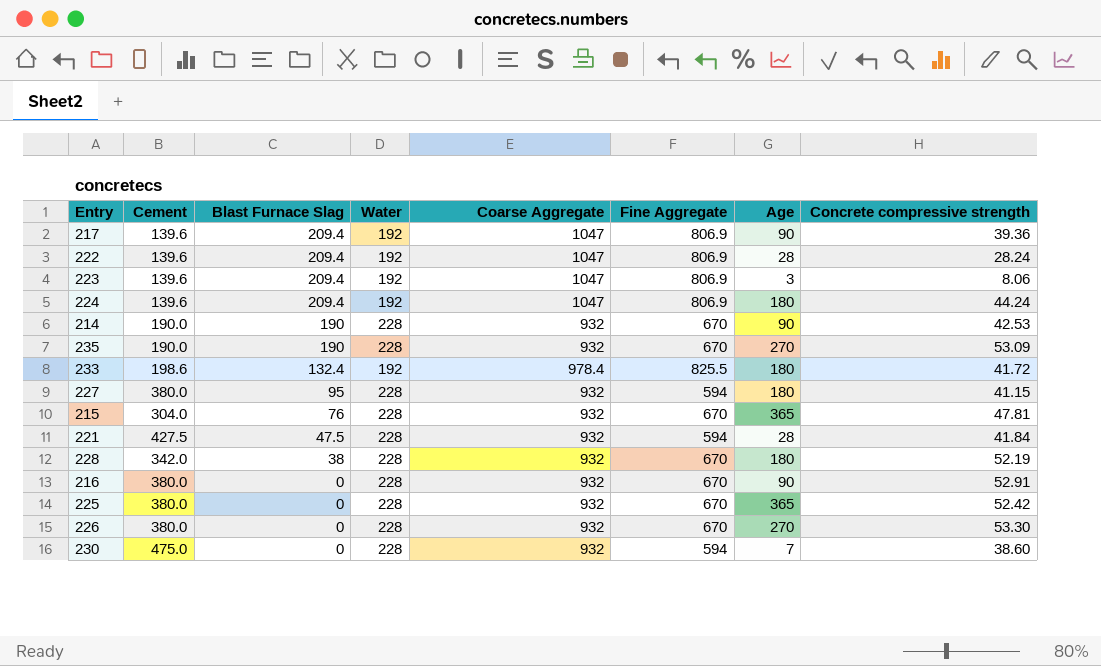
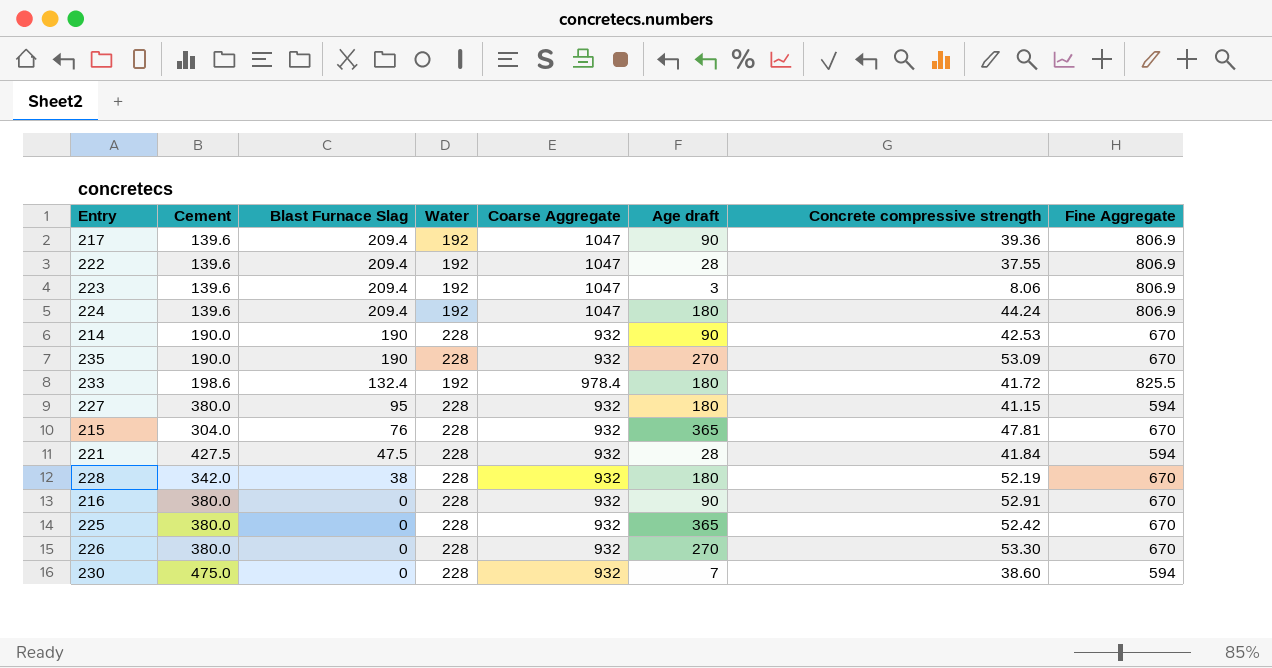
column name: Age -> Age draft
column Fine Aggregate | position: 6 -> 8
222 | Concrete compressive strength: 28.24 -> 37.55

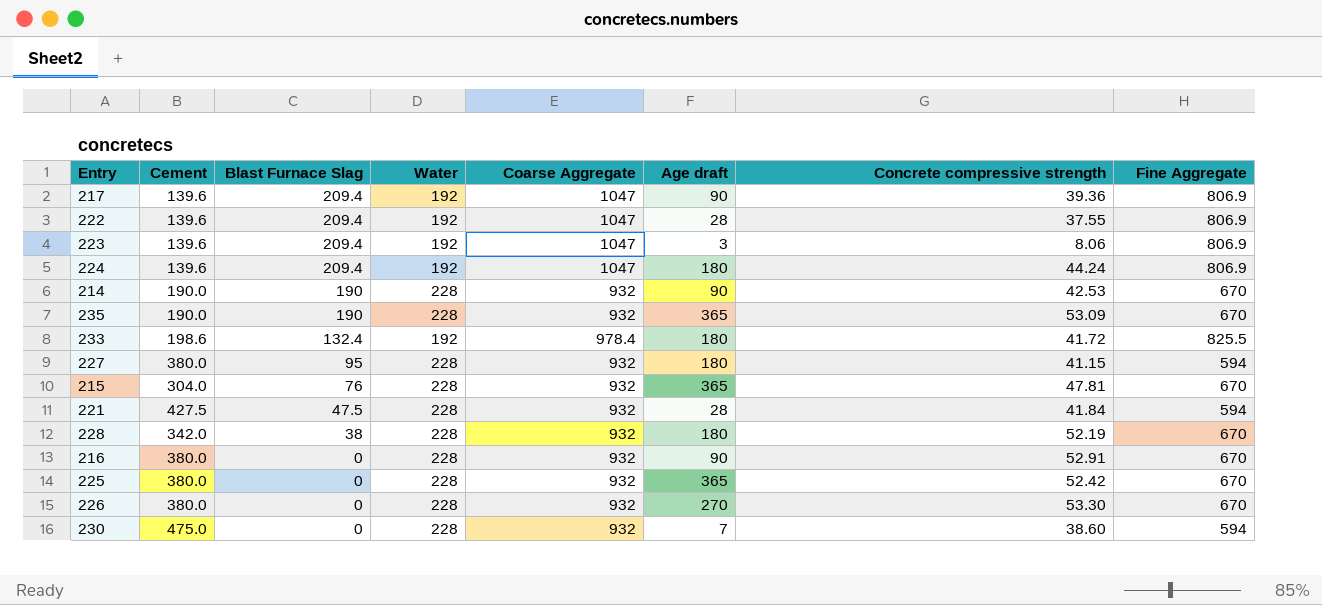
235 | Age draft: 270 -> 365

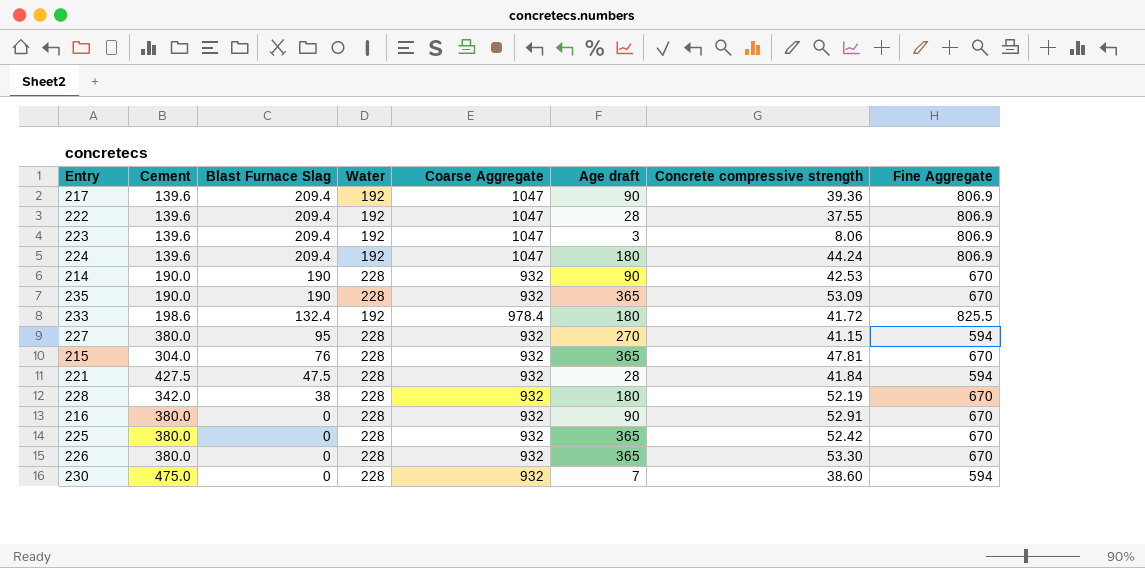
227 | Age draft: 180 -> 270
226 | Age draft: 270 -> 365

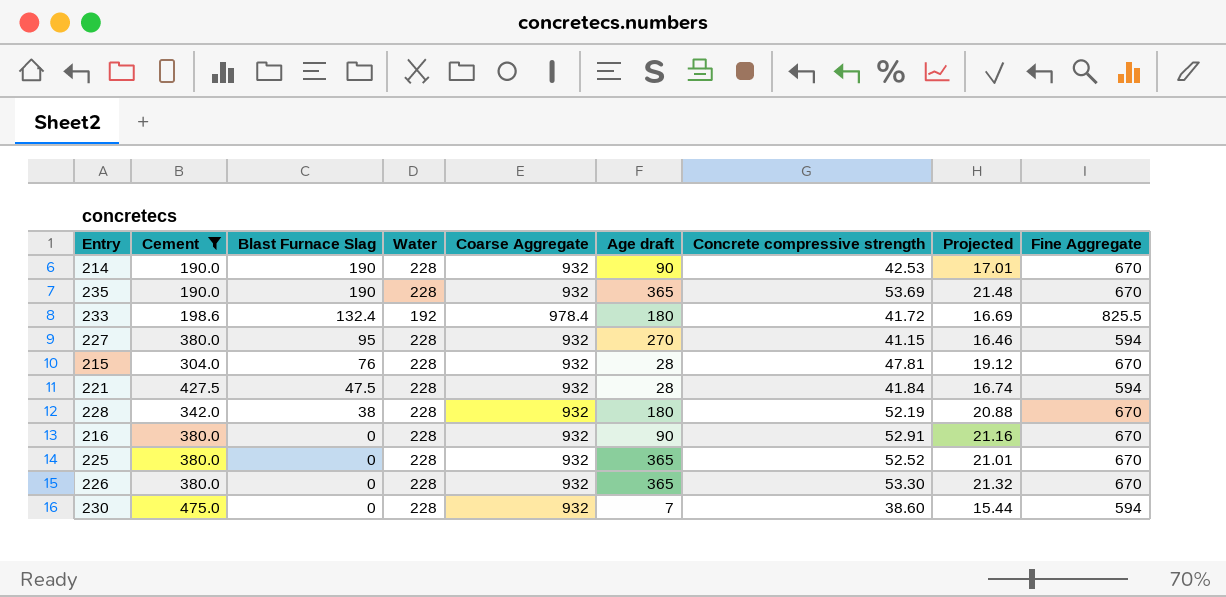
filter: none -> Cement != 139.6
column Projected | formula: none -> [Concrete compressive strength] * 0.4
235 | Concrete compressive strength: 53.09 -> 53.69
215 | Age draft: 365 -> 28
225 | Concrete compressive strength: 52.42 -> 52.52

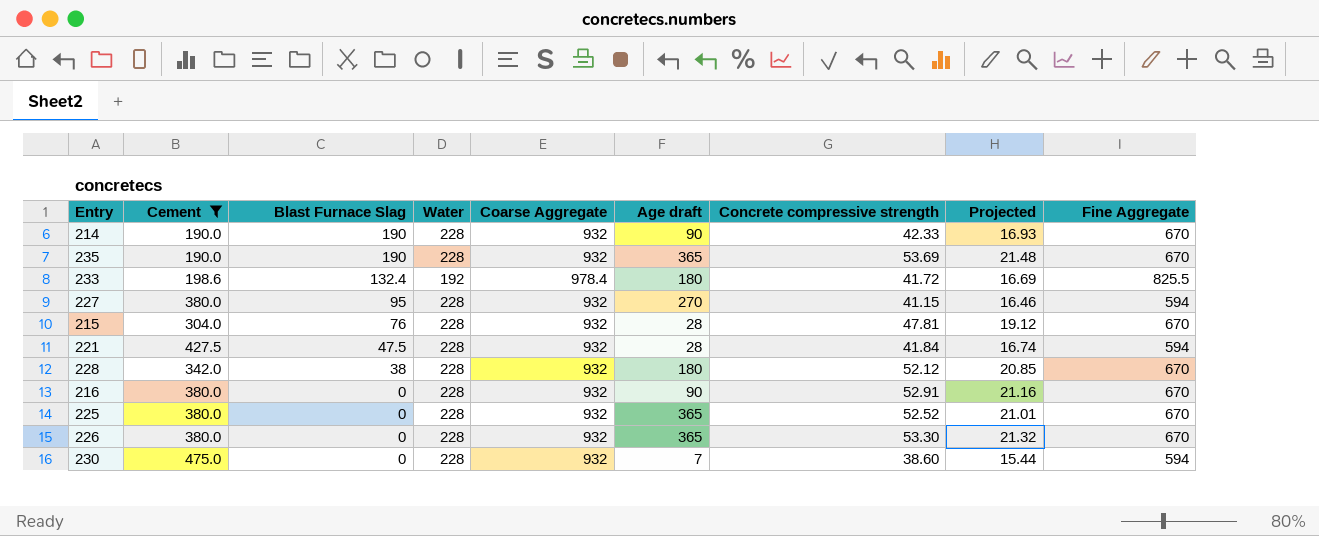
214 | Concrete compressive strength: 42.53 -> 42.33
214 | Projected: 17.01 -> 16.93
228 | Concrete compressive strength: 52.19 -> 52.12
228 | Projected: 20.88 -> 20.85

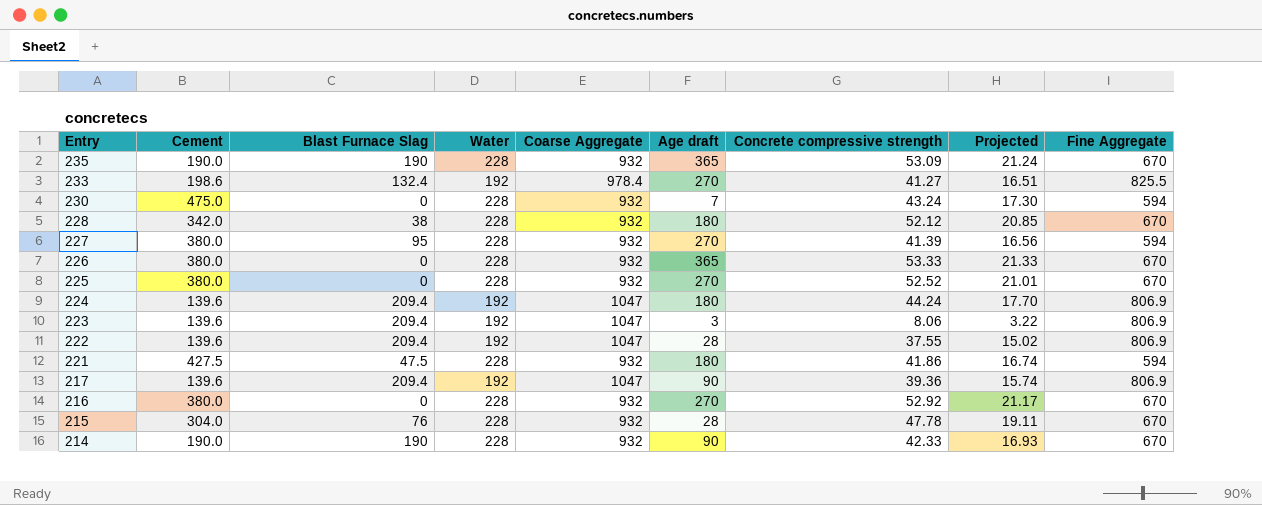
filter: Cement != 139.6 -> none
row order: Blast Furnace Slag descending -> Entry descending
235 | Concrete compressive strength: 53.69 -> 53.09
235 | Projected: 21.48 -> 21.24
233 | Age draft: 180 -> 270
233 | Concrete compressive strength: 41.72 -> 41.27
233 | Projected: 16.69 -> 16.51
230 | Concrete compressive strength: 38.60 -> 43.24
230 | Projected: 15.44 -> 17.30
227 | Concrete compressive strength: 41.15 -> 41.39
227 | Projected: 16.46 -> 16.56
226 | Concrete compressive strength: 53.30 -> 53.33
226 | Projected: 21.32 -> 21.33
225 | Age draft: 365 -> 270
221 | Age draft: 28 -> 180
221 | Concrete compressive strength: 41.84 -> 41.86
216 | Age draft: 90 -> 270
216 | Concrete compressive strength: 52.91 -> 52.92
216 | Projected: 21.16 -> 21.17
215 | Concrete compressive strength: 47.81 -> 47.78
215 | Projected: 19.12 -> 19.11

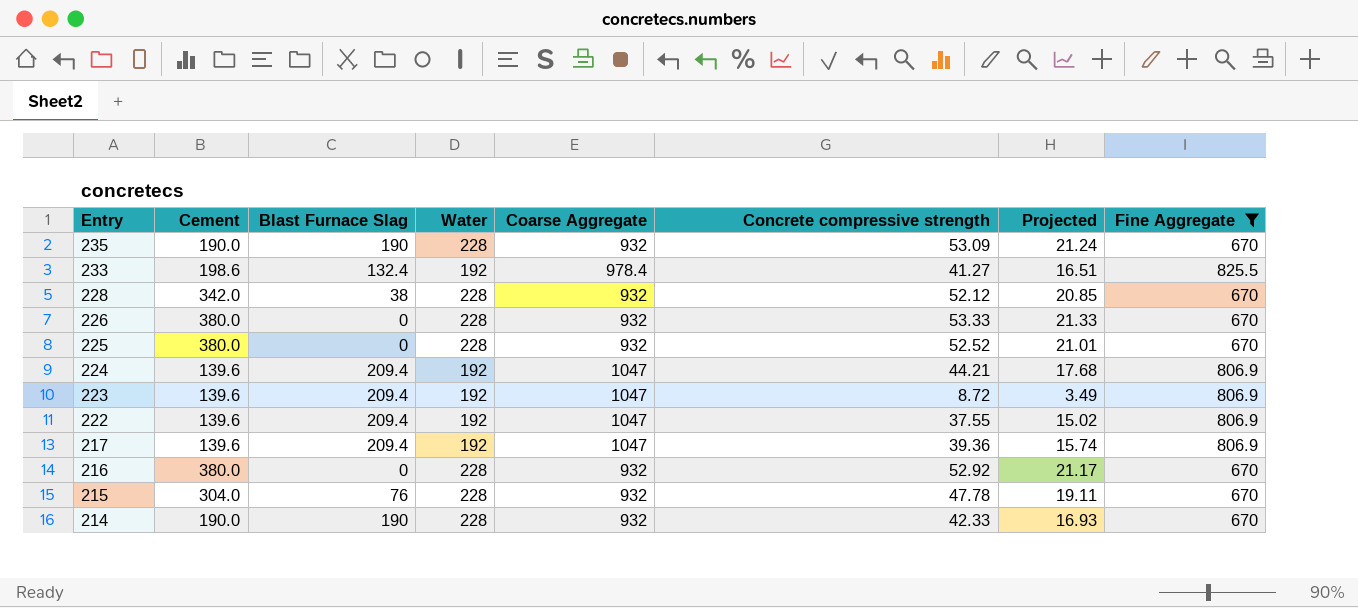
filter: none -> Fine Aggregate != 594
column Age draft | position: 6 -> none
224 | Concrete compressive strength: 44.24 -> 44.21
224 | Projected: 17.70 -> 17.68
223 | Concrete compressive strength: 8.06 -> 8.72
223 | Projected: 3.22 -> 3.49

